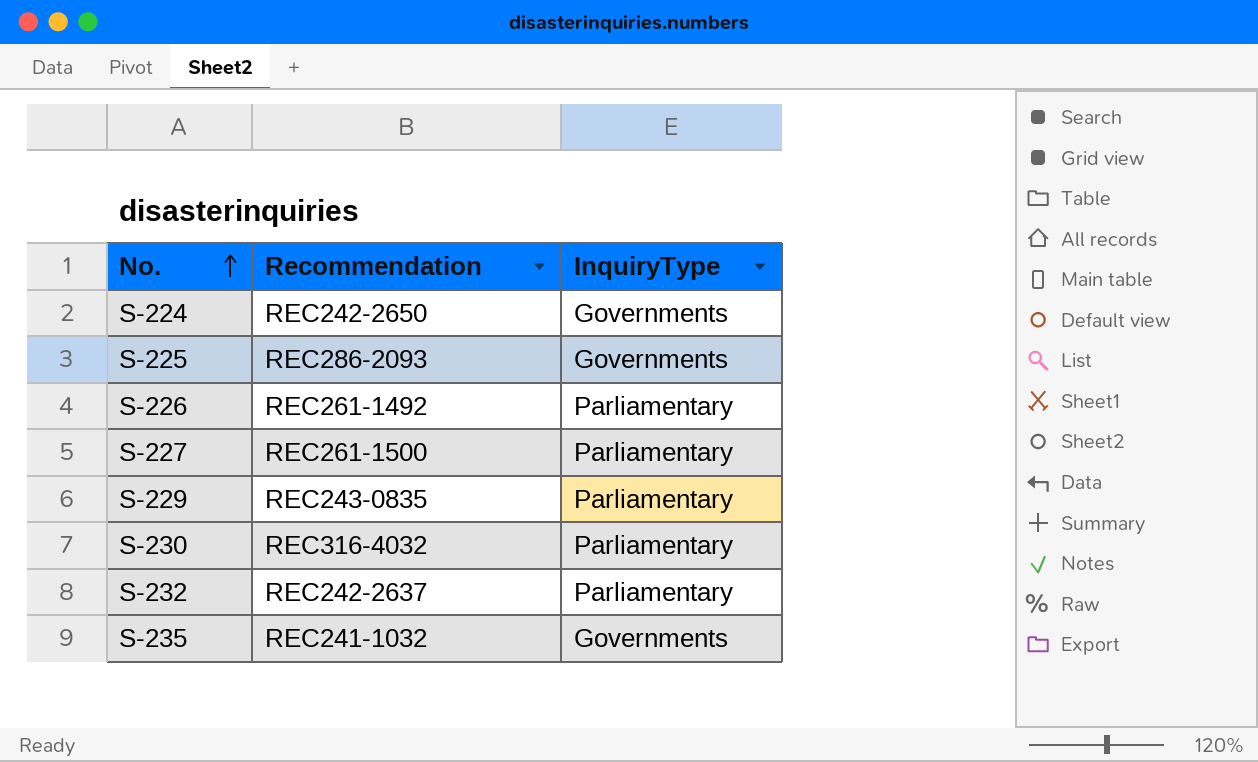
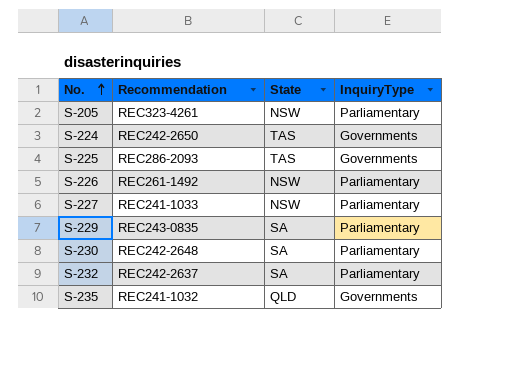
column State | position: none -> 3
row S-205: none -> REC323-4261 | NSW | Parliamentary
S-227 | Recommendation: REC261-1500 -> REC241-1033
S-230 | Recommendation: REC316-4032 -> REC242-2648

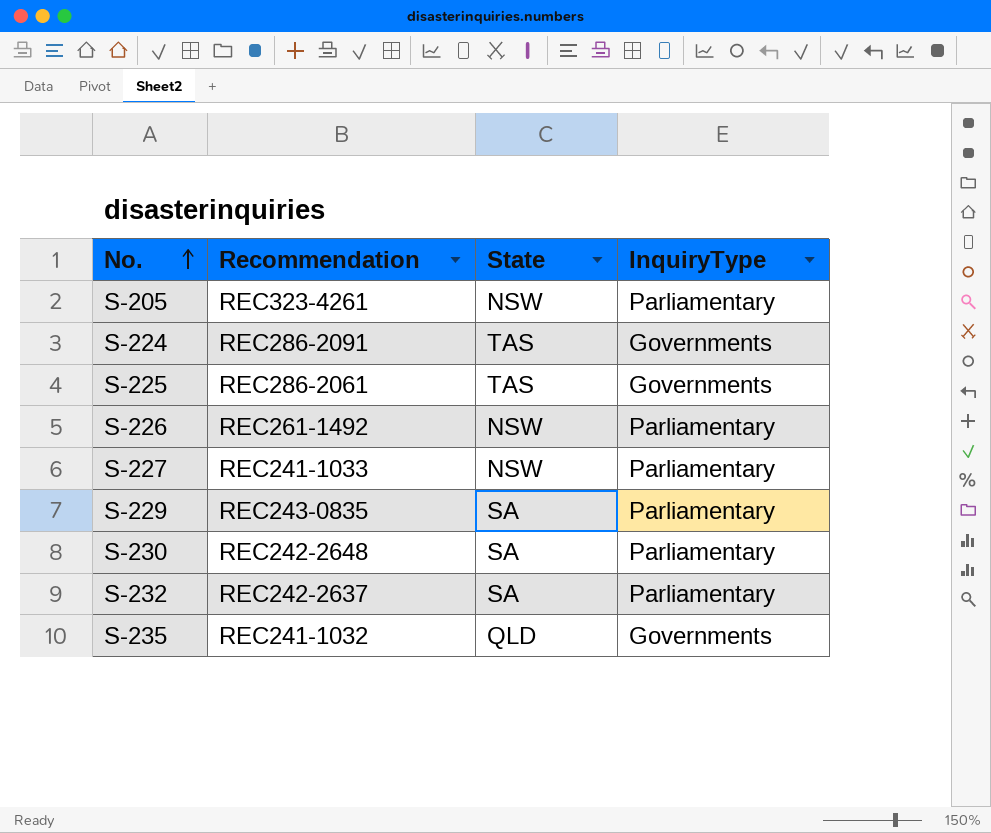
S-224 | Recommendation: REC242-2650 -> REC286-2091
S-225 | Recommendation: REC286-2093 -> REC286-2061

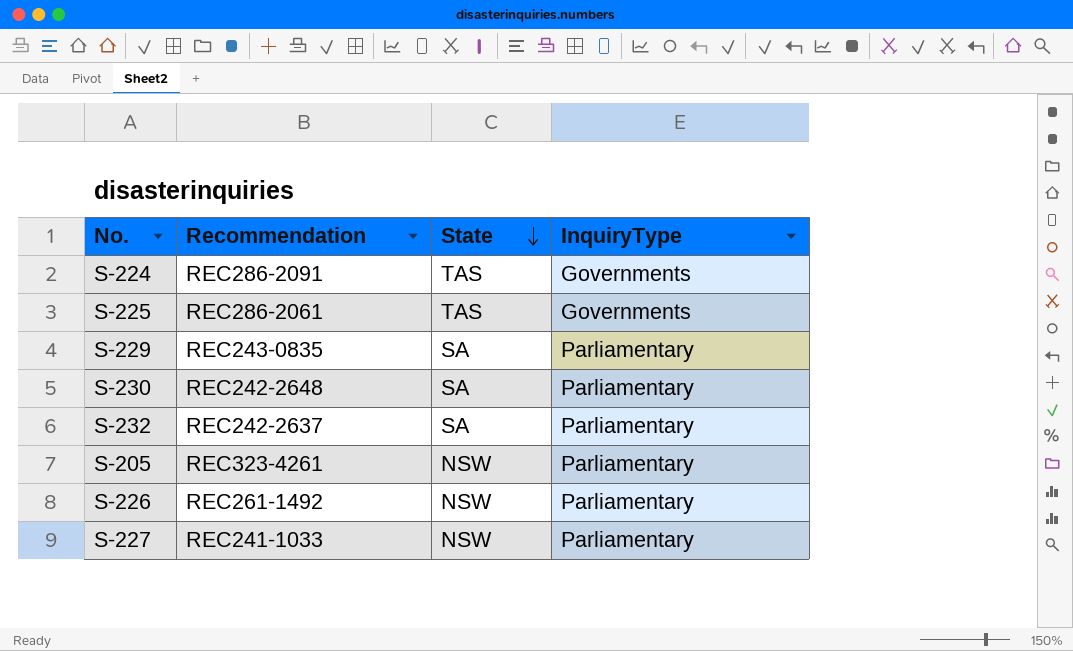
row order: No. ascending -> State descending
row S-235: REC241-1032 | QLD | Governments -> none

